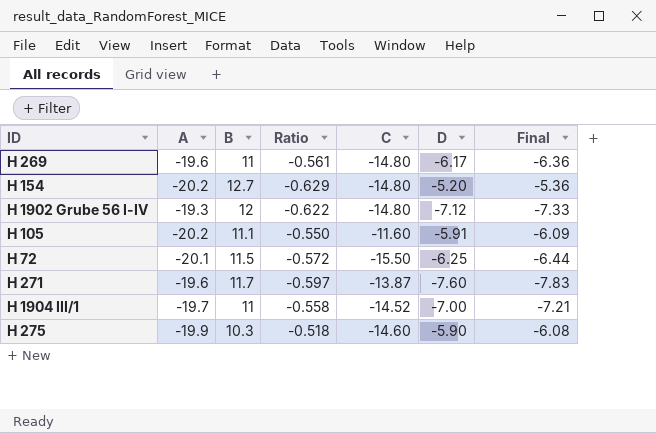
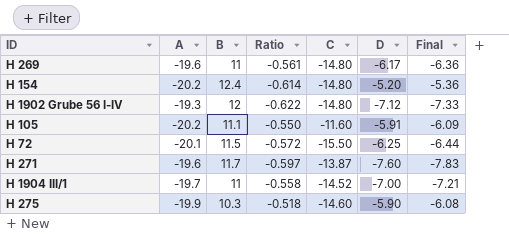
H 154 | B: 12.7 -> 12.4
H 154 | Ratio: -0.629 -> -0.614

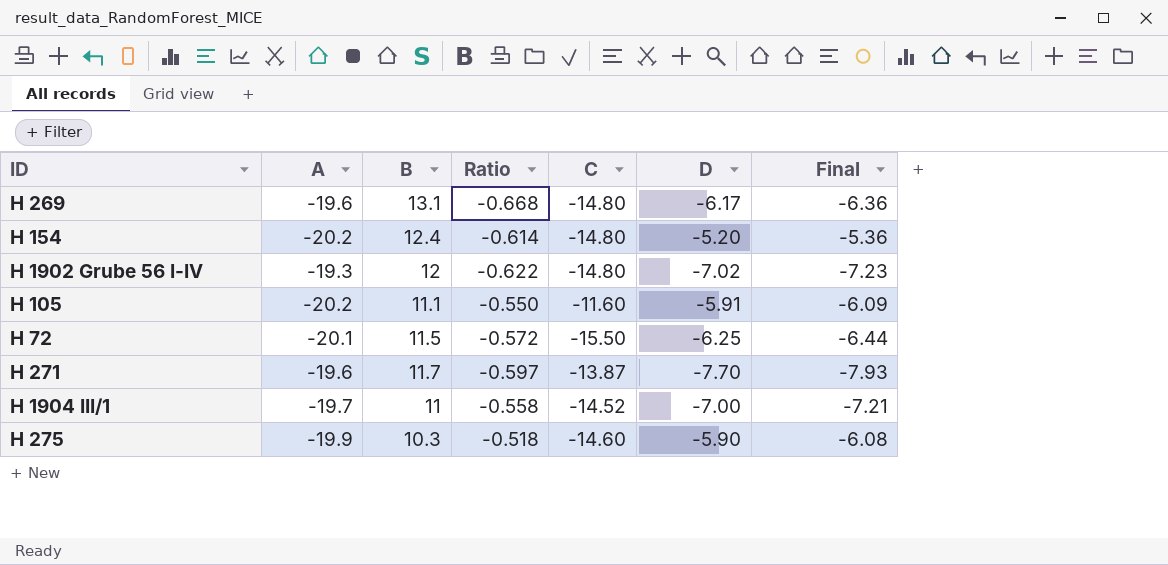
H 269 | B: 11 -> 13.1
H 269 | Ratio: -0.561 -> -0.668
H 1902 Grube 56 I-IV | D: -7.12 -> -7.02
H 1902 Grube 56 I-IV | Final: -7.33 -> -7.23
H 271 | D: -7.60 -> -7.70
H 271 | Final: -7.83 -> -7.93

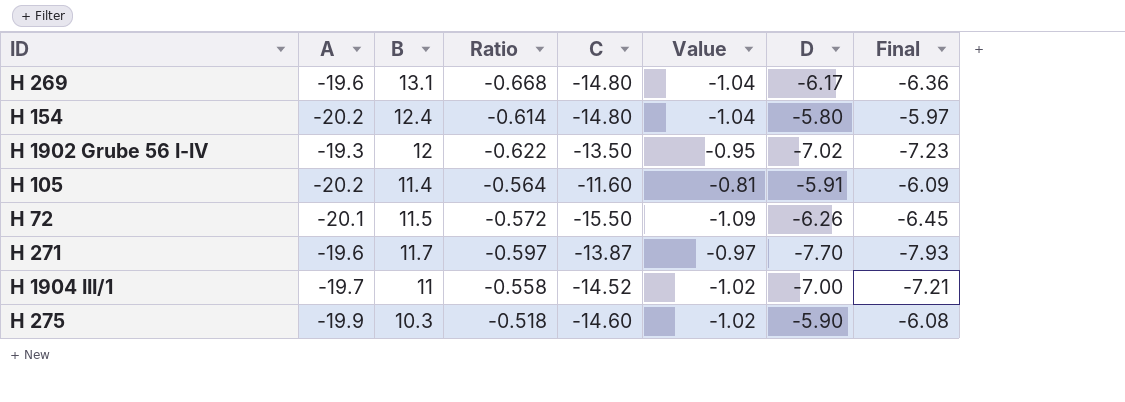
column Value | formula: none -> [C] * 0.07
H 154 | D: -5.20 -> -5.80
H 154 | Final: -5.36 -> -5.97
H 1902 Grube 56 I-IV | C: -14.80 -> -13.50
H 105 | B: 11.1 -> 11.4
H 105 | Ratio: -0.550 -> -0.564
H 72 | D: -6.25 -> -6.26
H 72 | Final: -6.44 -> -6.45

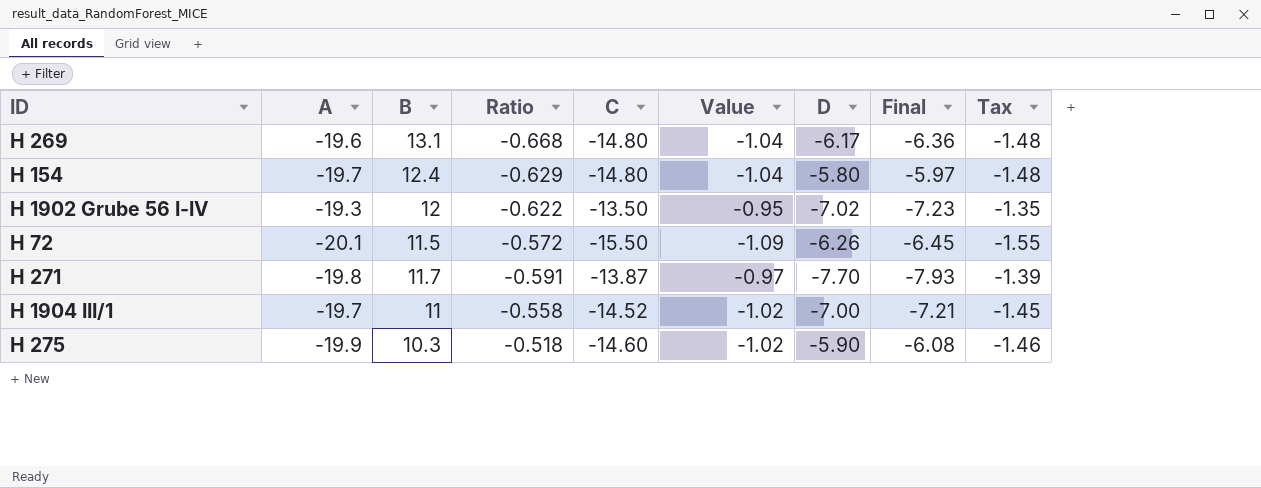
column Tax | formula: none -> [C] * 0.1
row H 105: -20.2 | 11.4 | -0.564 | -11.60 | -0.81 | -5.91 | -6.09 -> none
H 154 | A: -20.2 -> -19.7
H 154 | Ratio: -0.614 -> -0.629
H 271 | A: -19.6 -> -19.8
H 271 | Ratio: -0.597 -> -0.591

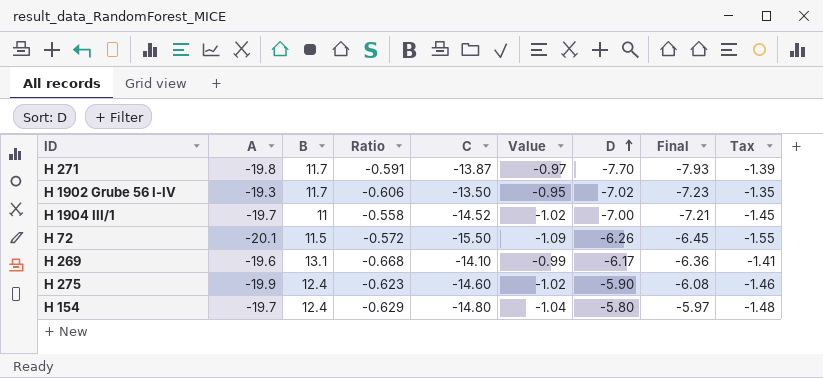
row order: none -> D ascending
H 1902 Grube 56 I-IV | B: 12 -> 11.7
H 1902 Grube 56 I-IV | Ratio: -0.622 -> -0.606
H 269 | C: -14.80 -> -14.10
H 269 | Value: -1.04 -> -0.99
H 269 | Tax: -1.48 -> -1.41
H 275 | B: 10.3 -> 12.4
H 275 | Ratio: -0.518 -> -0.623

